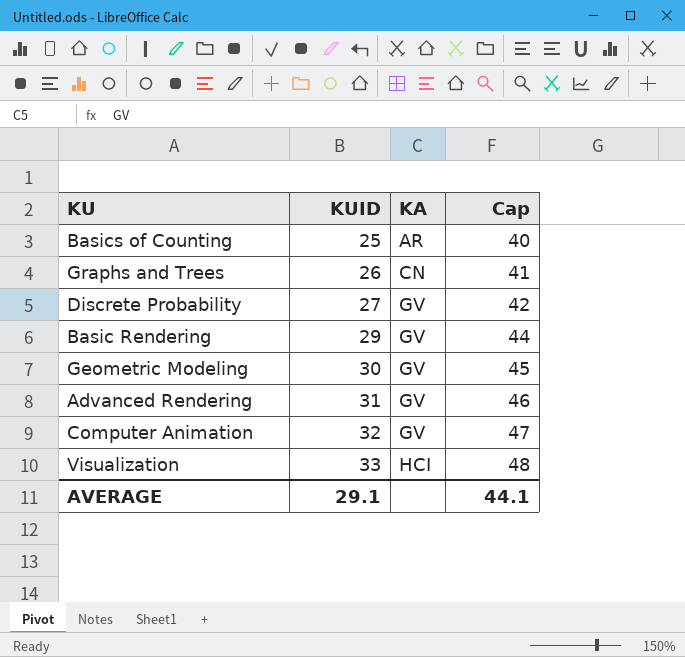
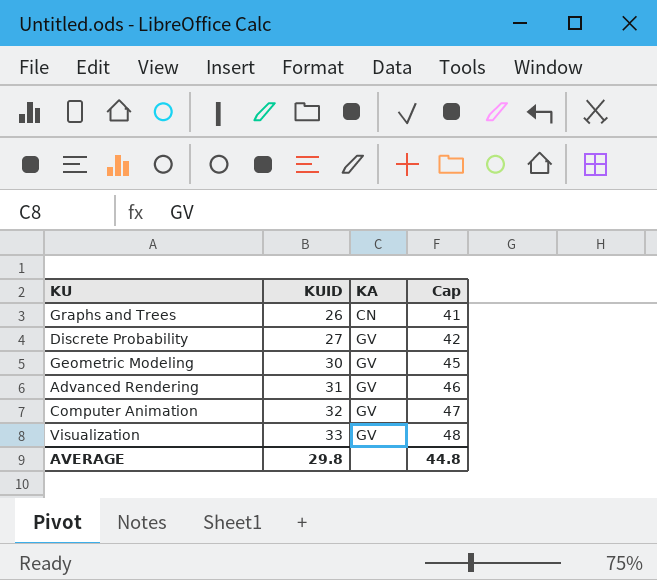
row Basics of Counting: 25 | AR | 40 -> none
row Basic Rendering: 29 | GV | 44 -> none
Visualization | KA: HCI -> GV
AVERAGE | KUID: 29.1 -> 29.8
AVERAGE | Cap: 44.1 -> 44.8

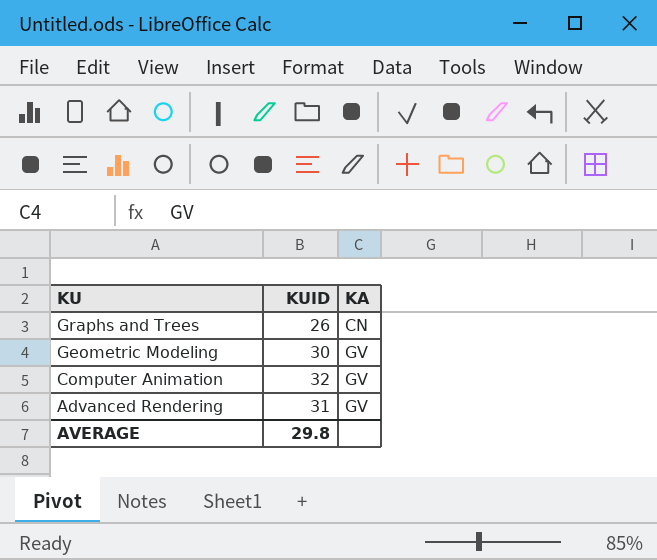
row order: KUID ascending -> KU descending
column Cap | formula: [KUID] + 15 -> none
row Discrete Probability: 27 | GV | 42 -> none
row Visualization: 33 | GV | 48 -> none

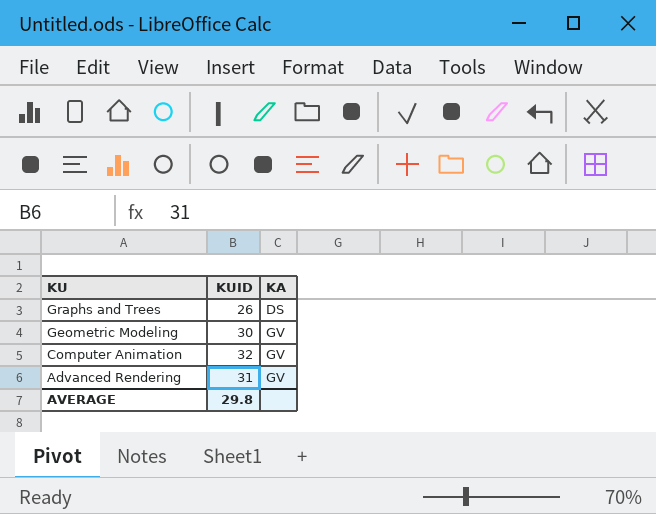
Graphs and Trees | KA: CN -> DS

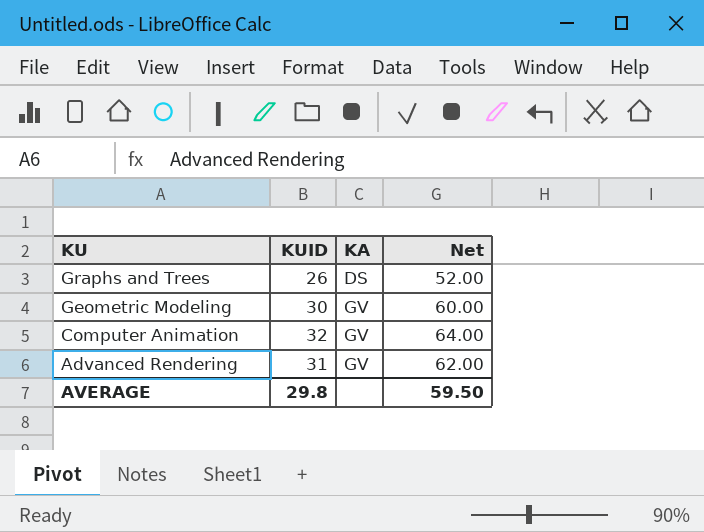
column Net | formula: none -> [KUID] * 2

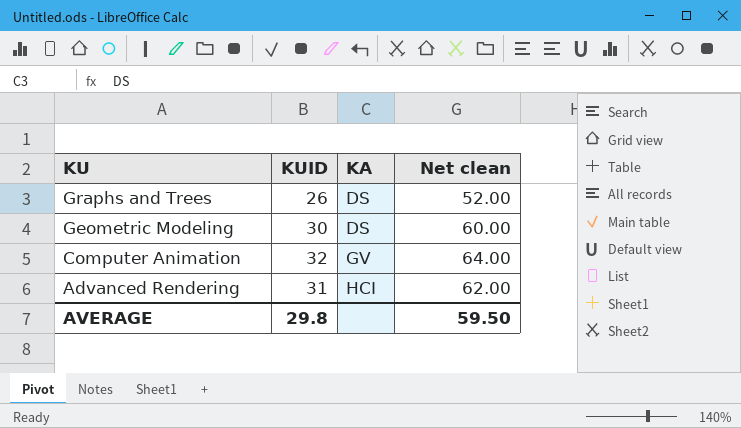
column name: Net -> Net clean
Geometric Modeling | KA: GV -> DS
Advanced Rendering | KA: GV -> HCI

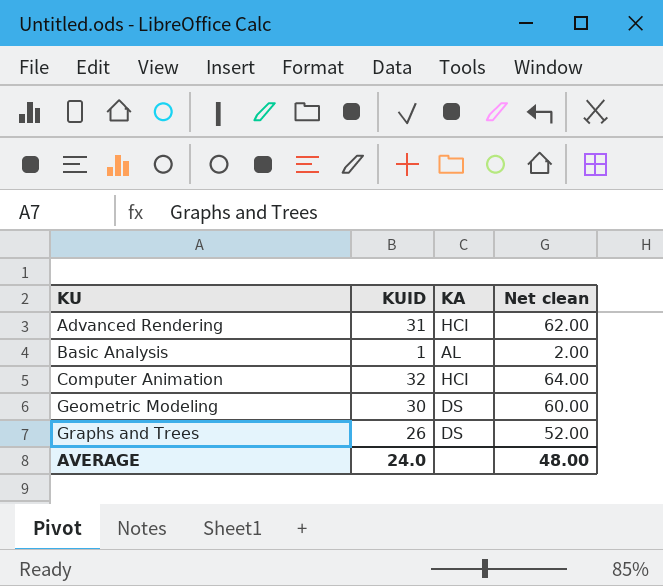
row order: KU descending -> KU ascending
row Basic Analysis: none -> 1 | AL | 2.00
Computer Animation | KA: GV -> HCI
AVERAGE | KUID: 29.8 -> 24.0
AVERAGE | Net clean: 59.50 -> 48.00

